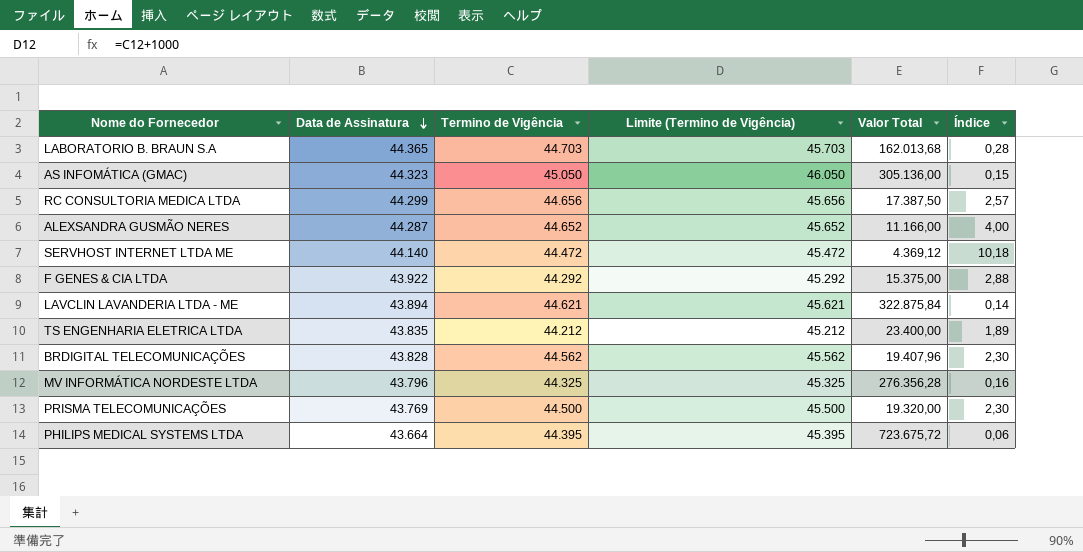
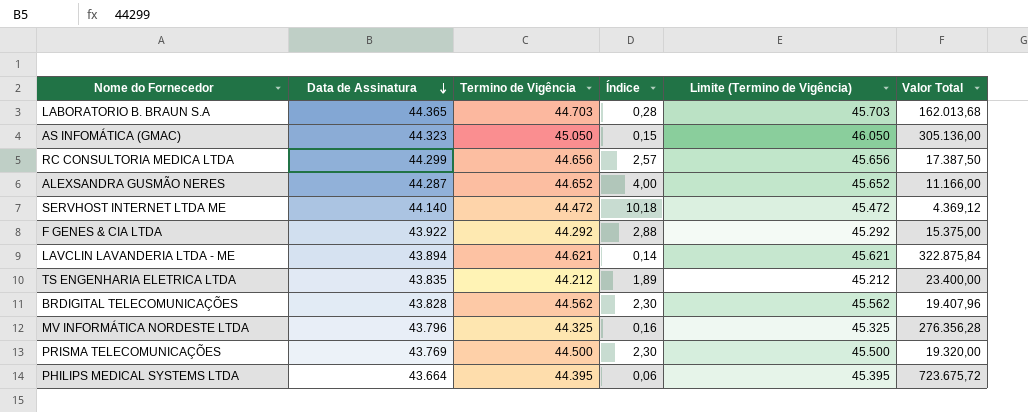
column Índice | position: 6 -> 4

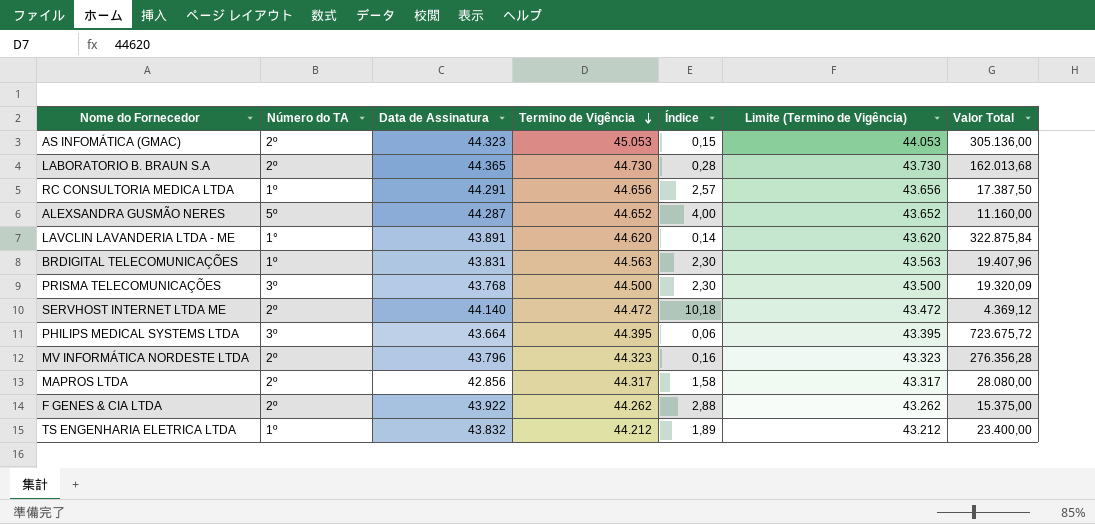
row order: Data de Assinatura descending -> Termino de Vigência descending
column Número do TA | position: none -> 2
column Limite (Termino de Vigência) | formula: [Termino de Vigência] + 1000 -> [Termino de Vigência] - 1000
AS INFOMÁTICA (GMAC) | Termino de Vigência: 45.050 -> 45.053
LABORATORIO B. BRAUN S.A | Termino de Vigência: 44.703 -> 44.730
RC CONSULTORIA MEDICA LTDA | Data de Assinatura: 44.299 -> 44.291
ALEXSANDRA GUSMÃO NERES | Valor Total: 11.166,00 -> 11.160,00
LAVCLIN LAVANDERIA LTDA - ME | Data de Assinatura: 43.894 -> 43.891
LAVCLIN LAVANDERIA LTDA - ME | Termino de Vigência: 44.621 -> 44.620
BRDIGITAL TELECOMUNICAÇÕES | Data de Assinatura: 43.828 -> 43.831
BRDIGITAL TELECOMUNICAÇÕES | Termino de Vigência: 44.562 -> 44.563
PRISMA TELECOMUNICAÇÕES | Data de Assinatura: 43.769 -> 43.768
PRISMA TELECOMUNICAÇÕES | Valor Total: 19.320,00 -> 19.320,09
MV INFORMÁTICA NORDESTE LTDA | Termino de Vigência: 44.325 -> 44.323
row MAPROS LTDA: none -> 2º | 42.856 | 44.317 | 1,58 | 43.317 | 28.080,00
F GENES & CIA LTDA | Termino de Vigência: 44.292 -> 44.262
TS ENGENHARIA ELETRICA LTDA | Data de Assinatura: 43.835 -> 43.832

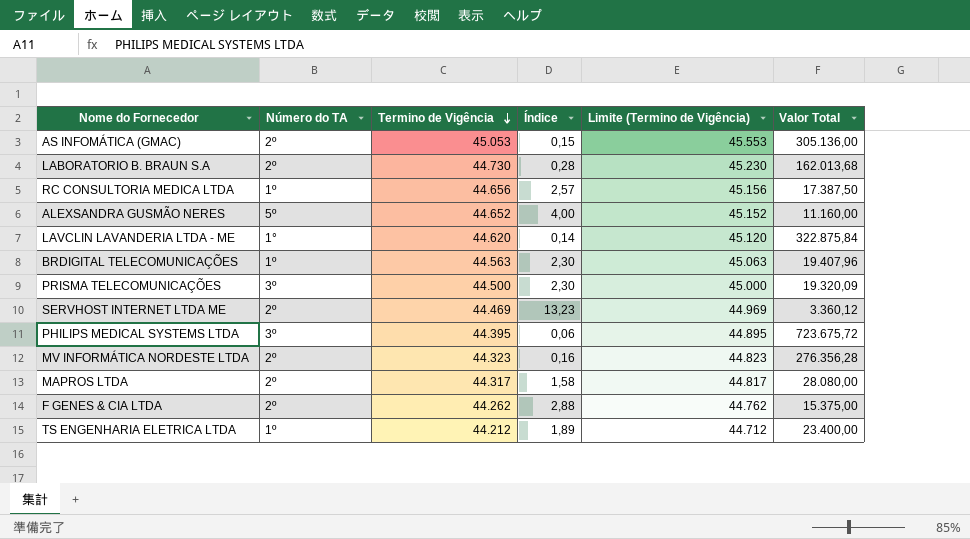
column Data de Assinatura | position: 3 -> none
column Limite (Termino de Vigência) | formula: [Termino de Vigência] - 1000 -> [Termino de Vigência] + 500
SERVHOST INTERNET LTDA ME | Termino de Vigência: 44.472 -> 44.469
SERVHOST INTERNET LTDA ME | Índice: 10,18 -> 13,23
SERVHOST INTERNET LTDA ME | Valor Total: 4.369,12 -> 3.360,12

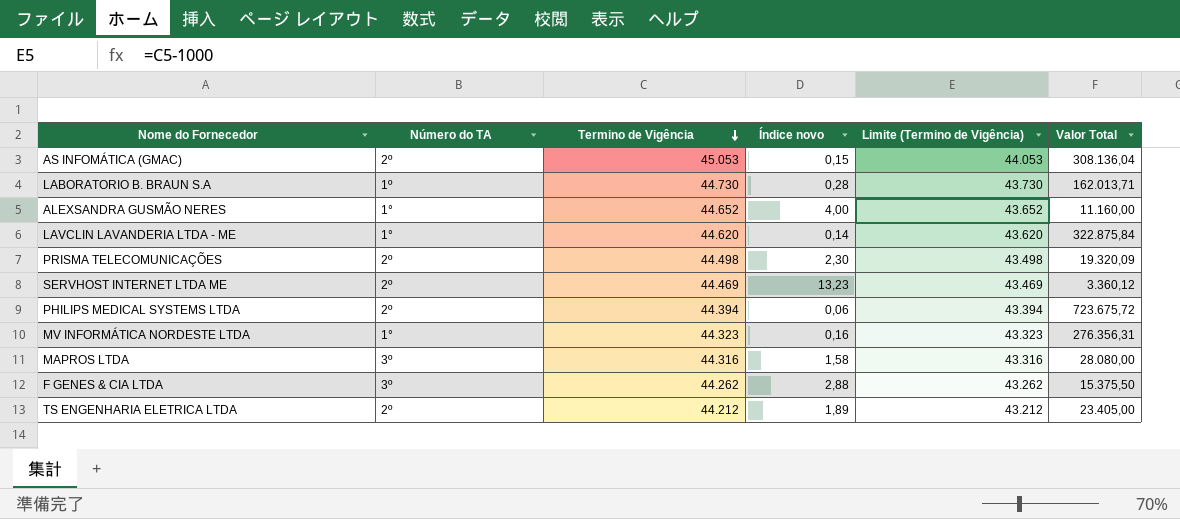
column name: Índice -> Índice novo
column Limite (Termino de Vigência) | formula: [Termino de Vigência] + 500 -> [Termino de Vigência] - 1000
row RC CONSULTORIA MEDICA LTDA: 1º | 44.656 | 2,57 | 45.156 | 17.387,50 -> none
row BRDIGITAL TELECOMUNICAÇÕES: 1º | 44.563 | 2,30 | 45.063 | 19.407,96 -> none
AS INFOMÁTICA (GMAC) | Valor Total: 305.136,00 -> 308.136,04
LABORATORIO B. BRAUN S.A | Número do TA: 2º -> 1º
LABORATORIO B. BRAUN S.A | Valor Total: 162.013,68 -> 162.013,71
ALEXSANDRA GUSMÃO NERES | Número do TA: 5º -> 1°
PRISMA TELECOMUNICAÇÕES | Número do TA: 3º -> 2º
PRISMA TELECOMUNICAÇÕES | Termino de Vigência: 44.500 -> 44.498
PHILIPS MEDICAL SYSTEMS LTDA | Número do TA: 3º -> 2º
PHILIPS MEDICAL SYSTEMS LTDA | Termino de Vigência: 44.395 -> 44.394
MV INFORMÁTICA NORDESTE LTDA | Número do TA: 2º -> 1°
MV INFORMÁTICA NORDESTE LTDA | Valor Total: 276.356,28 -> 276.356,31
MAPROS LTDA | Número do TA: 2º -> 3º
MAPROS LTDA | Termino de Vigência: 44.317 -> 44.316
F GENES & CIA LTDA | Número do TA: 2º -> 3º
F GENES & CIA LTDA | Valor Total: 15.375,00 -> 15.375,50
TS ENGENHARIA ELETRICA LTDA | Número do TA: 1º -> 2º
TS ENGENHARIA ELETRICA LTDA | Valor Total: 23.400,00 -> 23.405,00

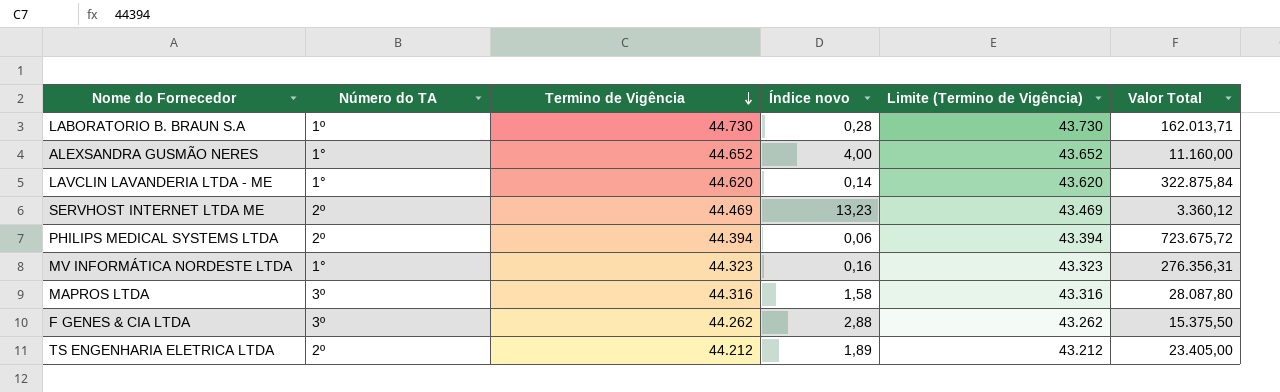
row AS INFOMÁTICA (GMAC): 2º | 45.053 | 0,15 | 44.053 | 308.136,04 -> none
row PRISMA TELECOMUNICAÇÕES: 2º | 44.498 | 2,30 | 43.498 | 19.320,09 -> none
MAPROS LTDA | Valor Total: 28.080,00 -> 28.087,80

